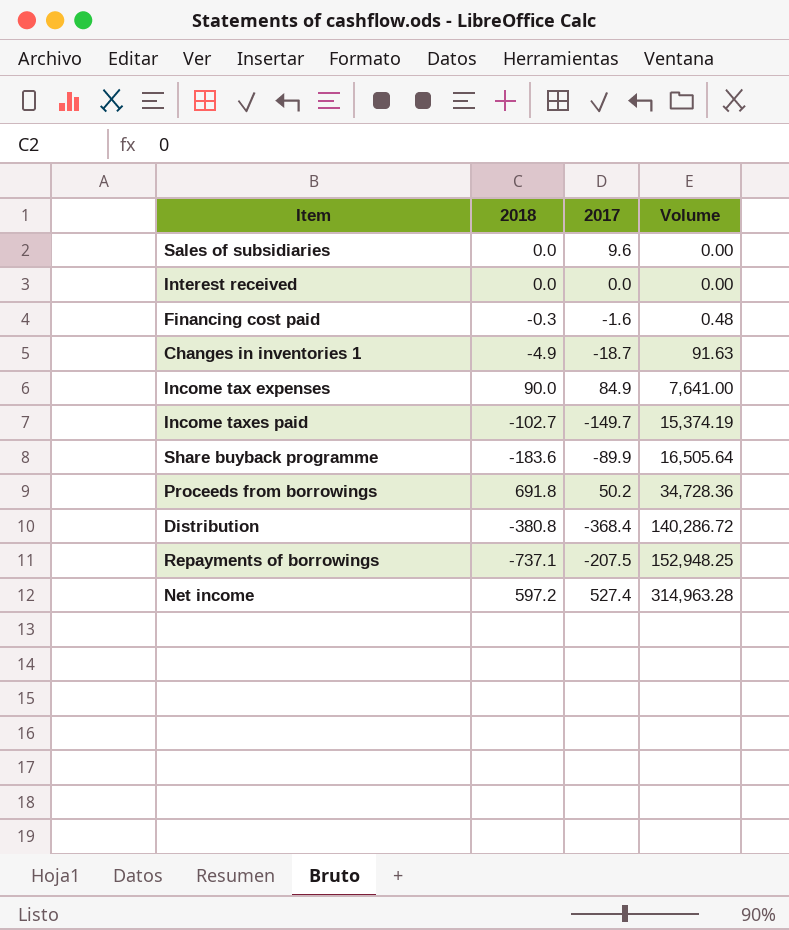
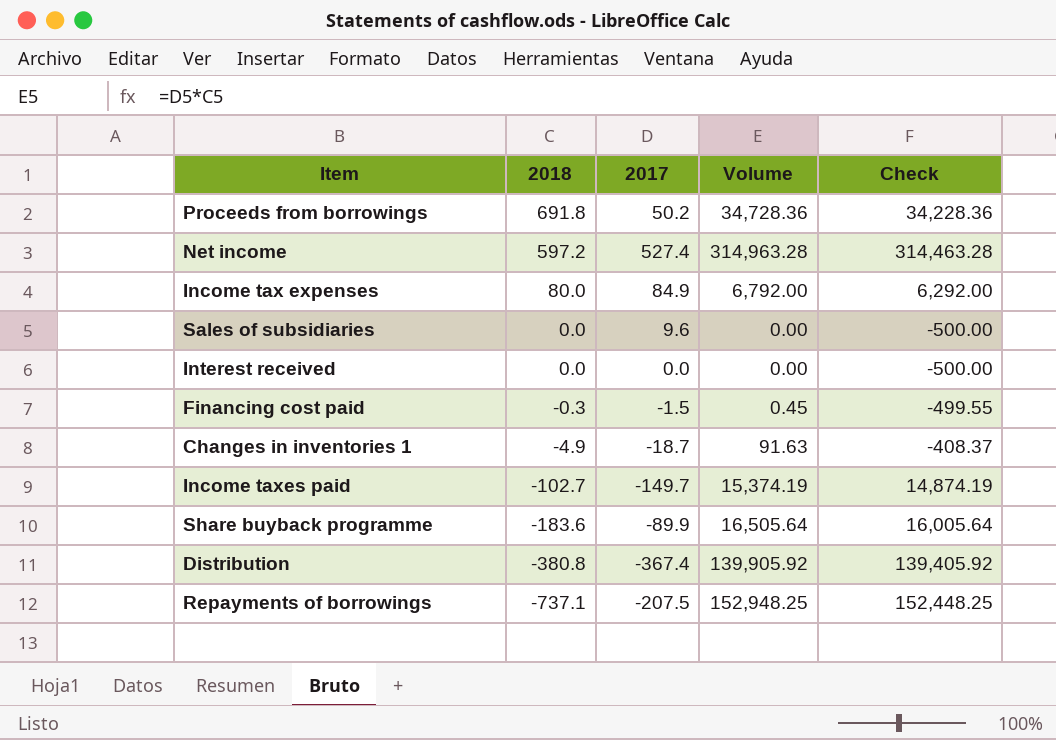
row order: Volume ascending -> 2018 descending
column Check | formula: none -> [Volume] - 500
Income tax expenses | 2018: 90.0 -> 80.0
Income tax expenses | Volume: 7,641.00 -> 6,792.00
Financing cost paid | 2017: -1.6 -> -1.5
Financing cost paid | Volume: 0.48 -> 0.45
Distribution | 2017: -368.4 -> -367.4
Distribution | Volume: 140,286.72 -> 139,905.92

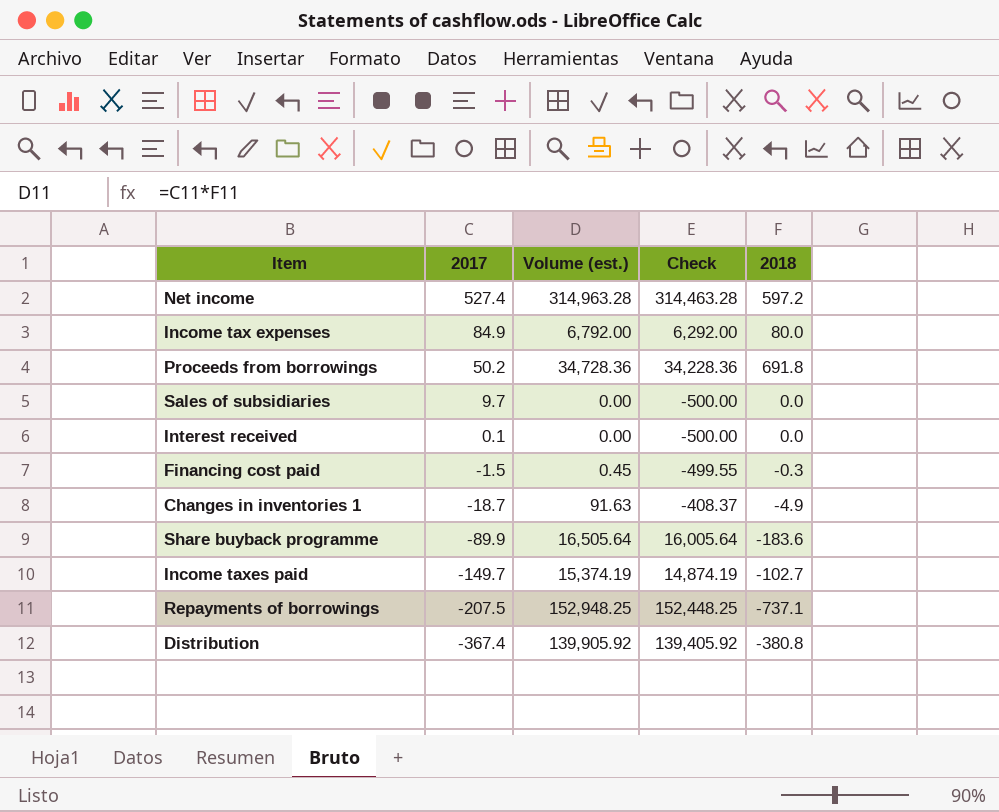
row order: 2018 descending -> 2017 descending
column name: Volume -> Volume (est.)
column 2018 | position: 2 -> 5
Sales of subsidiaries | 2017: 9.6 -> 9.7
Interest received | 2017: 0.0 -> 0.1

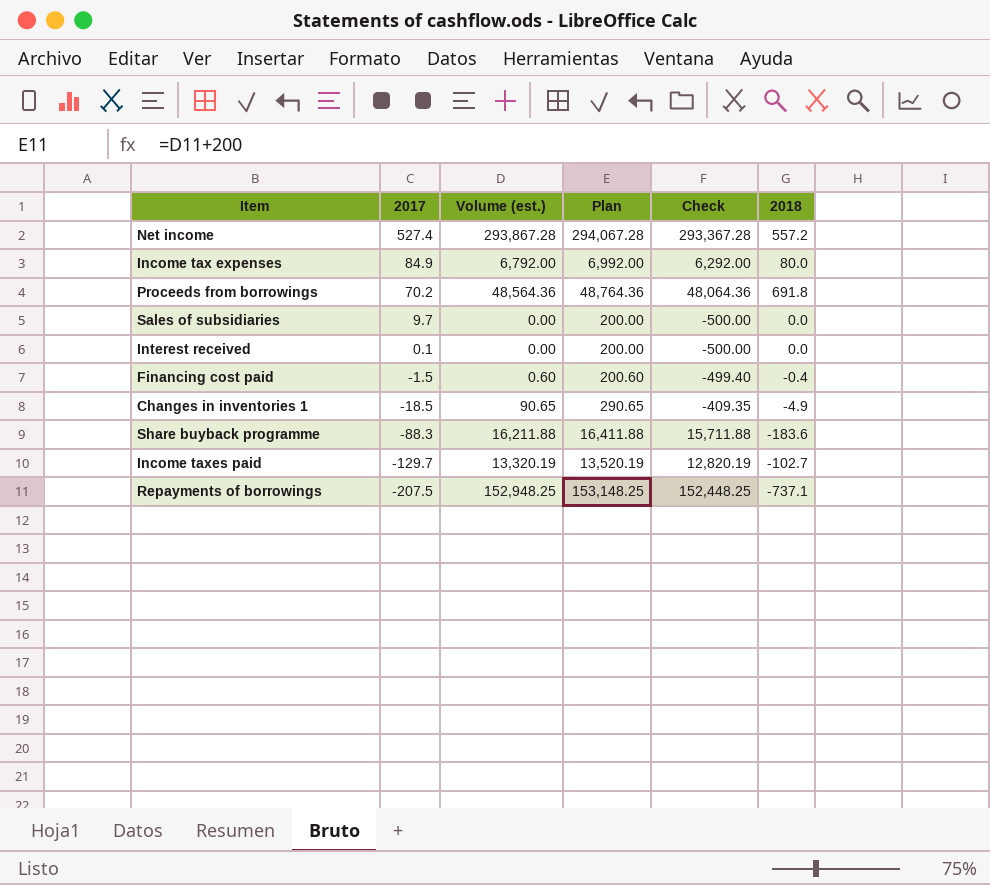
column Plan | formula: none -> [Volume (est.)] + 200
row Distribution: -367.4 | 139,905.92 | 139,405.92 | -380.8 -> none
Net income | Volume (est.): 314,963.28 -> 293,867.28
Net income | Check: 314,463.28 -> 293,367.28
Net income | 2018: 597.2 -> 557.2
Proceeds from borrowings | 2017: 50.2 -> 70.2
Proceeds from borrowings | Volume (est.): 34,728.36 -> 48,564.36
Proceeds from borrowings | Check: 34,228.36 -> 48,064.36
Financing cost paid | Volume (est.): 0.45 -> 0.60
Financing cost paid | Check: -499.55 -> -499.40
Financing cost paid | 2018: -0.3 -> -0.4
Changes in inventories 1 | 2017: -18.7 -> -18.5
Changes in inventories 1 | Volume (est.): 91.63 -> 90.65
Changes in inventories 1 | Check: -408.37 -> -409.35
Share buyback programme | 2017: -89.9 -> -88.3
Share buyback programme | Volume (est.): 16,505.64 -> 16,211.88
Share buyback programme | Check: 16,005.64 -> 15,711.88
Income taxes paid | 2017: -149.7 -> -129.7
Income taxes paid | Volume (est.): 15,374.19 -> 13,320.19
Income taxes paid | Check: 14,874.19 -> 12,820.19

